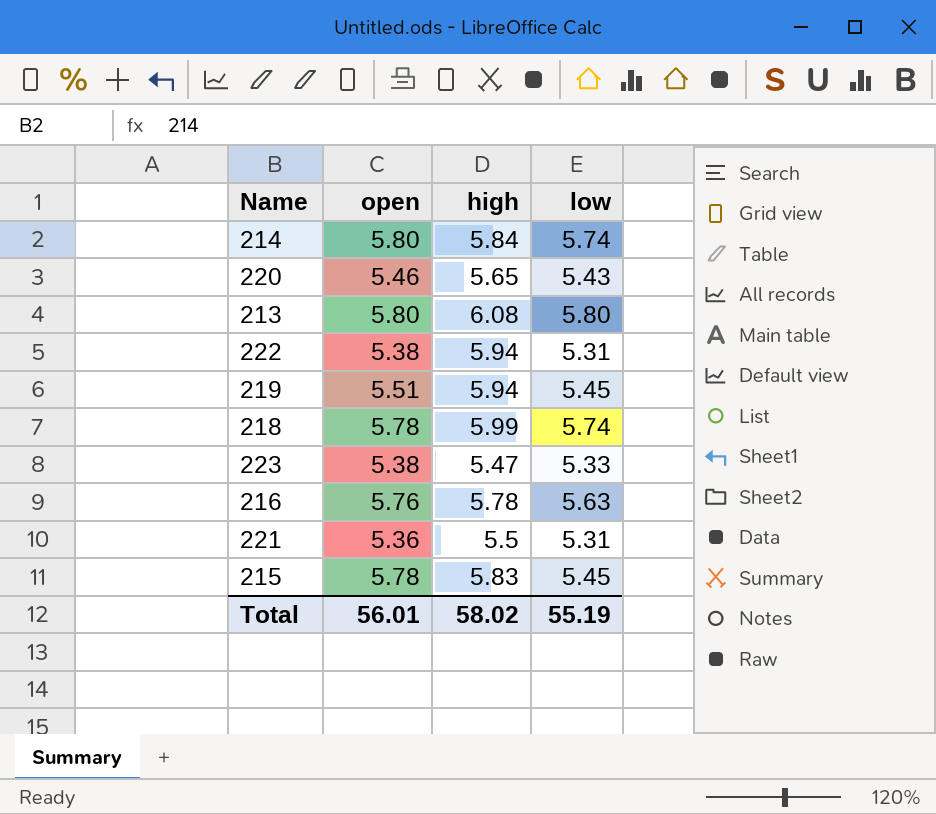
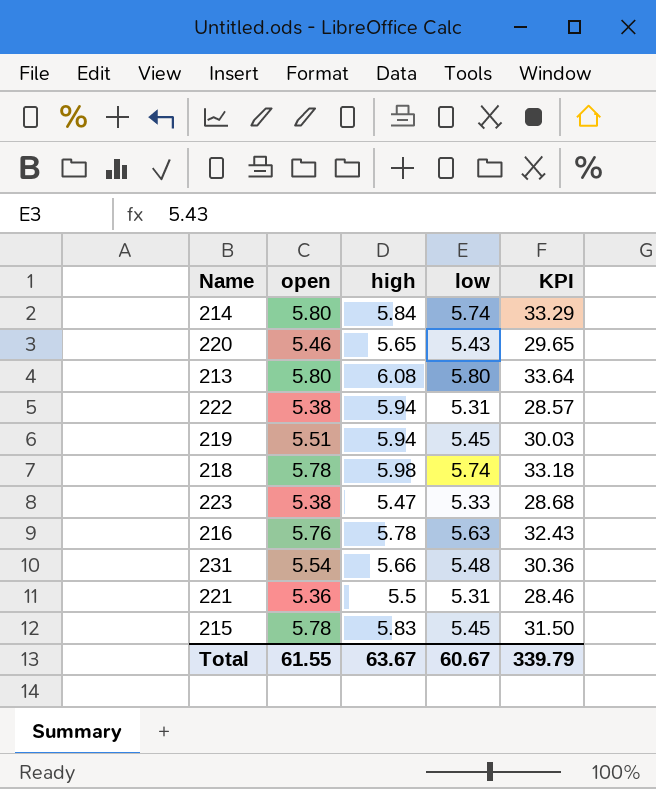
column KPI | formula: none -> [open] * [low]
218 | high: 5.99 -> 5.98
row 231: none -> 5.54 | 5.66 | 5.48 | 30.36
Total | open: 56.01 -> 61.55
Total | high: 58.02 -> 63.67
Total | low: 55.19 -> 60.67

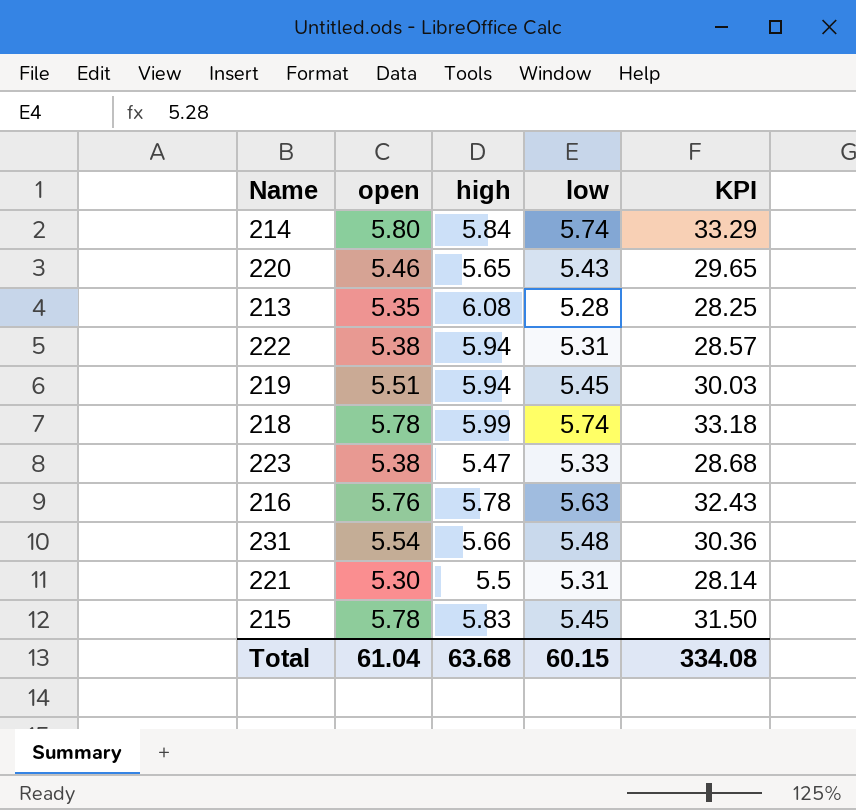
213 | open: 5.80 -> 5.35
213 | low: 5.80 -> 5.28
213 | KPI: 33.64 -> 28.25
218 | high: 5.98 -> 5.99
221 | open: 5.36 -> 5.30
221 | KPI: 28.46 -> 28.14
Total | open: 61.55 -> 61.04
Total | high: 63.67 -> 63.68
Total | low: 60.67 -> 60.15
Total | KPI: 339.79 -> 334.08

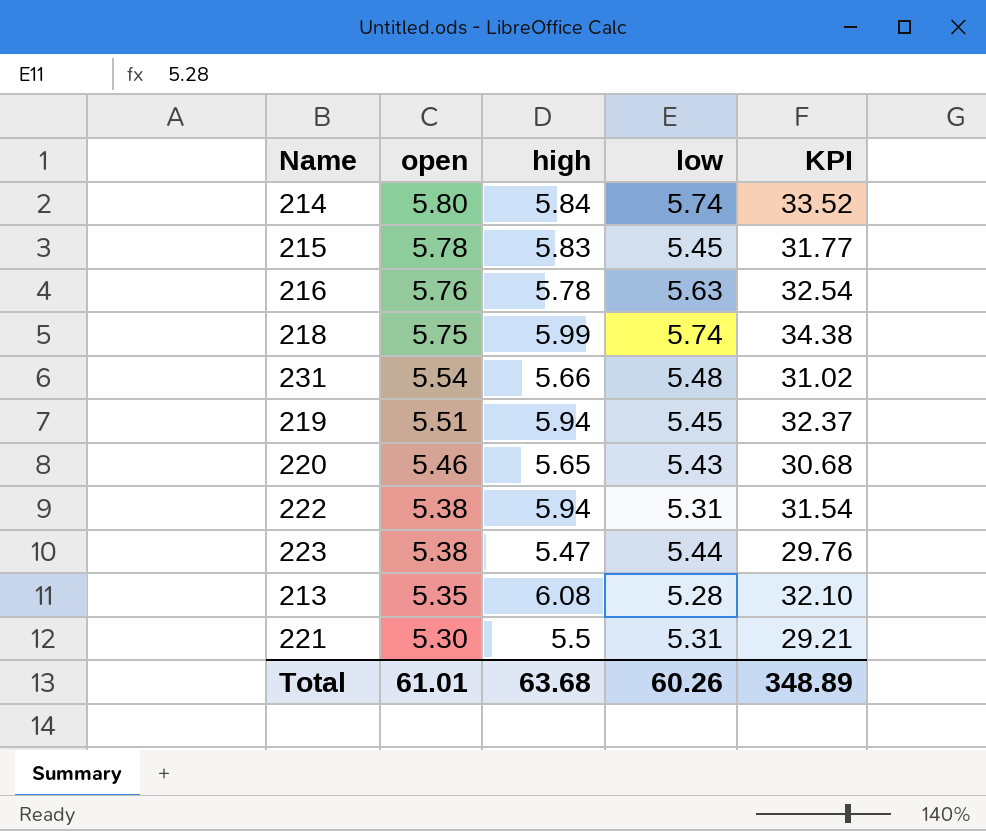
row order: none -> open descending
column KPI | formula: [open] * [low] -> [high] * [low]
218 | open: 5.78 -> 5.75
223 | low: 5.33 -> 5.44
Total | open: 61.04 -> 61.01
Total | low: 60.15 -> 60.26
Total | KPI: 334.08 -> 348.89

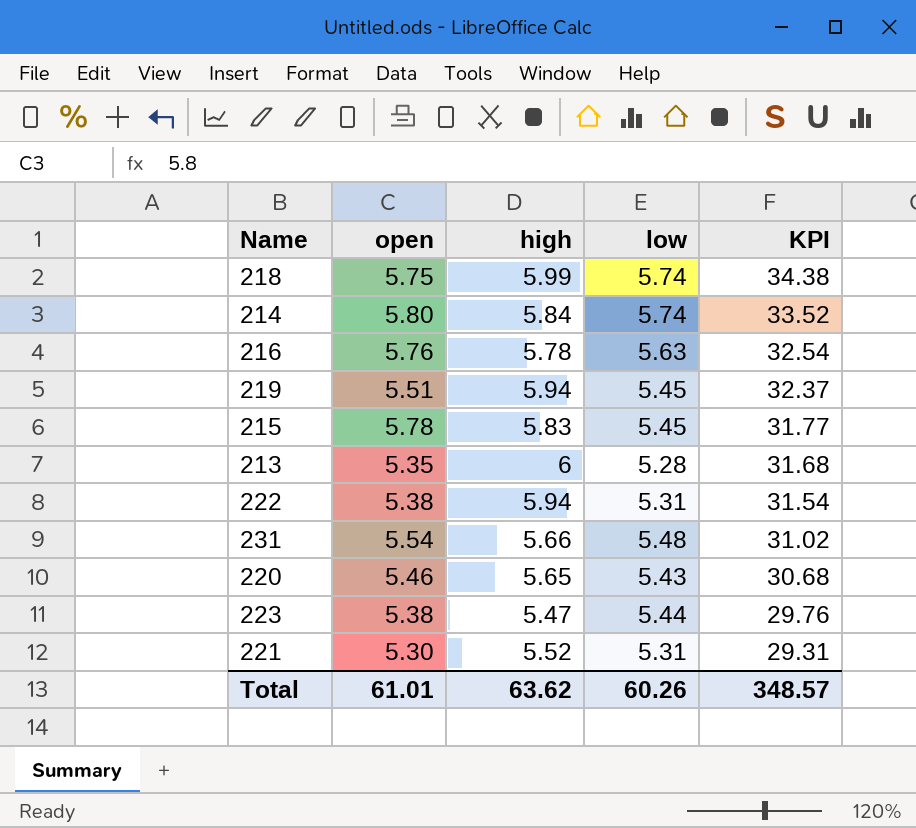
row order: open descending -> KPI descending
213 | high: 6.08 -> 6
213 | KPI: 32.10 -> 31.68
221 | high: 5.5 -> 5.52
221 | KPI: 29.21 -> 29.31
Total | high: 63.68 -> 63.62
Total | KPI: 348.89 -> 348.57

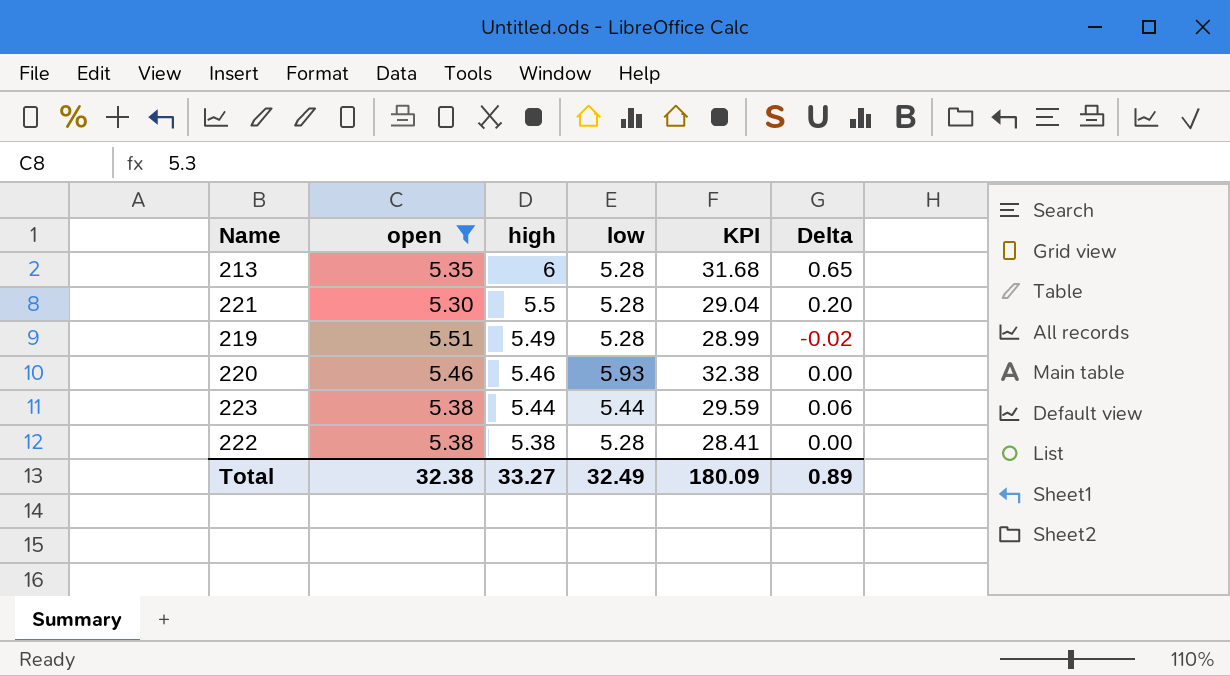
filter: none -> open <= 5.51
row order: KPI descending -> high descending
column Delta | formula: none -> [high] - [open]
221 | high: 5.52 -> 5.5
221 | low: 5.31 -> 5.28
221 | KPI: 29.31 -> 29.04
219 | high: 5.94 -> 5.49
219 | low: 5.45 -> 5.28
219 | KPI: 32.37 -> 28.99
220 | high: 5.65 -> 5.46
220 | low: 5.43 -> 5.93
220 | KPI: 30.68 -> 32.38
223 | high: 5.47 -> 5.44
223 | KPI: 29.76 -> 29.59
222 | high: 5.94 -> 5.38
222 | low: 5.31 -> 5.28
222 | KPI: 31.54 -> 28.41
Total | open: 61.01 -> 32.38
Total | high: 63.62 -> 33.27
Total | low: 60.26 -> 32.49
Total | KPI: 348.57 -> 180.09

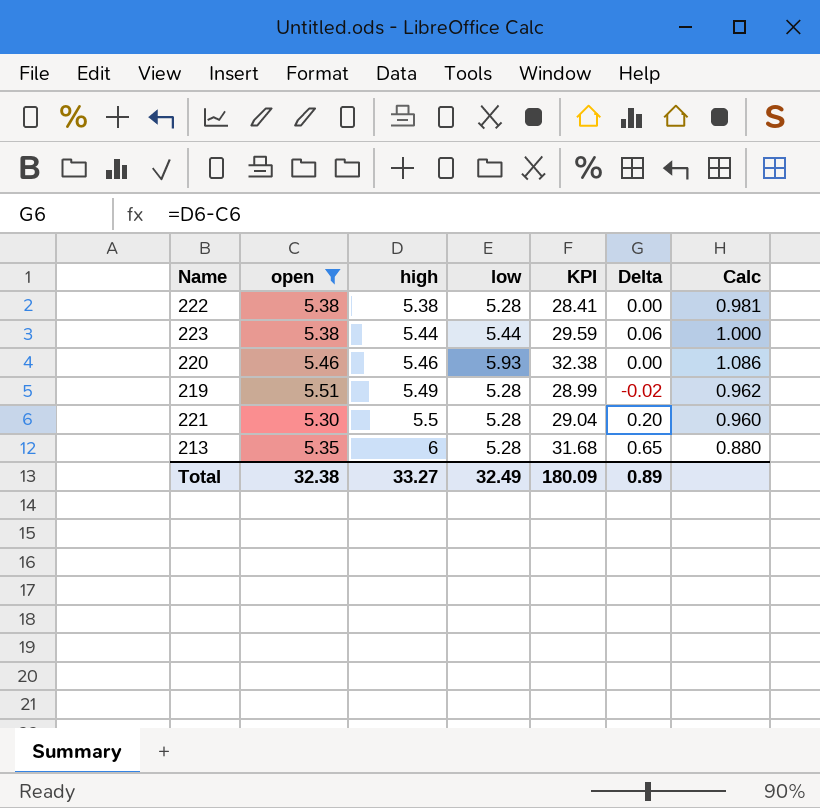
row order: high descending -> high ascending
column Calc | formula: none -> [low] / [high]

